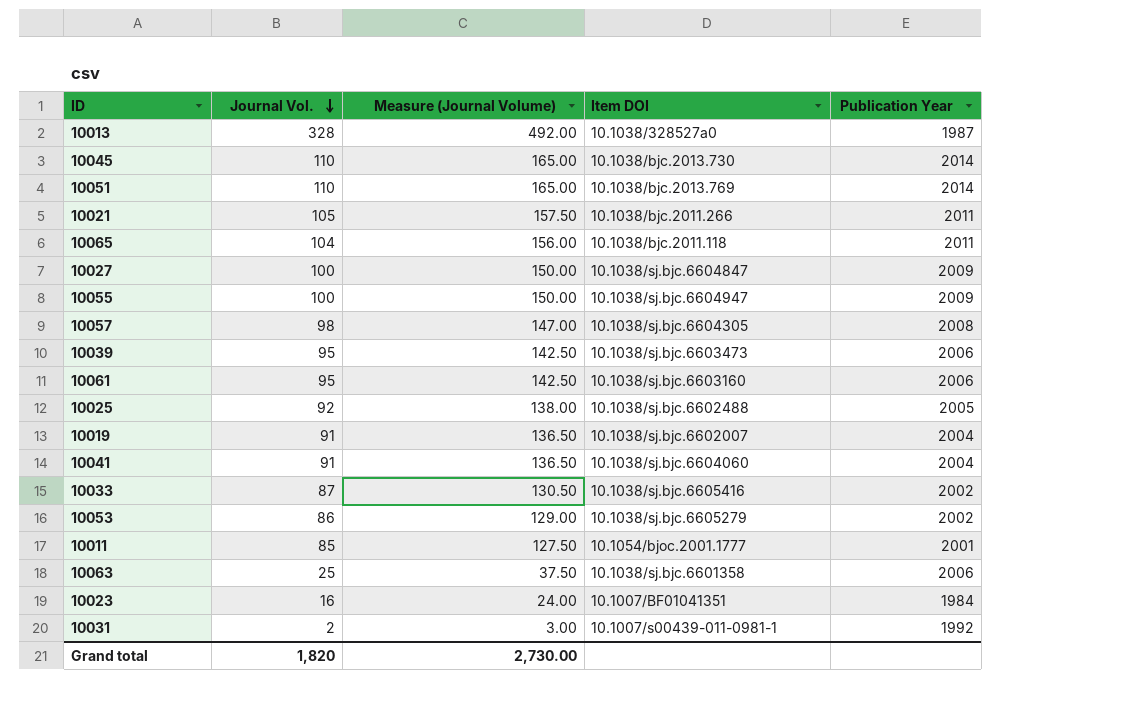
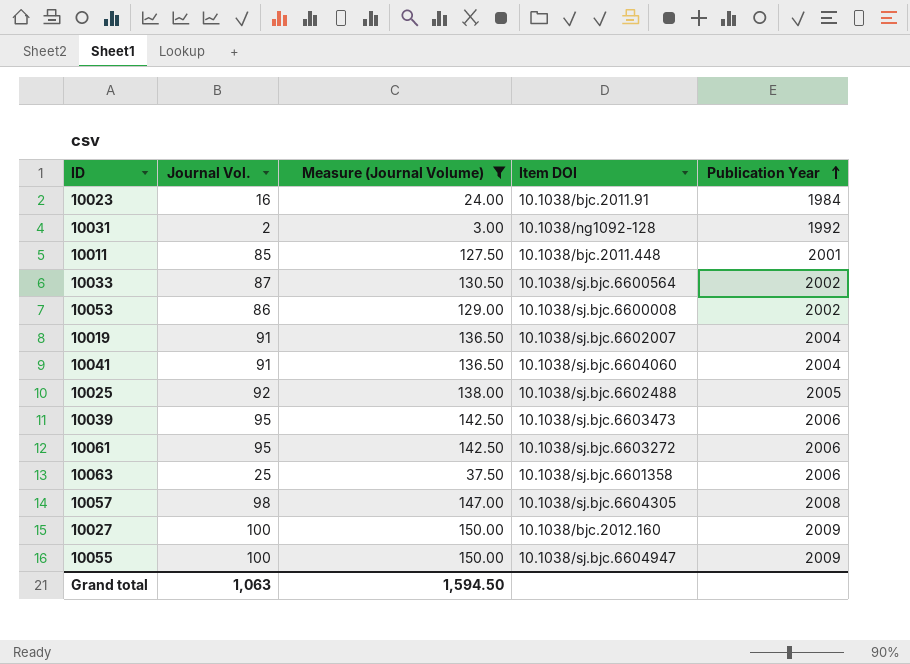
filter: none -> Measure (Journal Volume) <= 150.00
row order: Journal Vol. descending -> Publication Year ascending
10023 | Item DOI: 10.1007/BF01041351 -> 10.1038/bjc.2011.91
10031 | Item DOI: 10.1007/s00439-011-0981-1 -> 10.1038/ng1092-128
10011 | Item DOI: 10.1054/bjoc.2001.1777 -> 10.1038/bjc.2011.448
10033 | Item DOI: 10.1038/sj.bjc.6605416 -> 10.1038/sj.bjc.6600564
10053 | Item DOI: 10.1038/sj.bjc.6605279 -> 10.1038/sj.bjc.6600008
10061 | Item DOI: 10.1038/sj.bjc.6603160 -> 10.1038/sj.bjc.6603272
10027 | Item DOI: 10.1038/sj.bjc.6604847 -> 10.1038/bjc.2012.160
Grand total | Journal Vol.: 1,820 -> 1,063
Grand total | Measure (Journal Volume): 2,730.00 -> 1,594.50

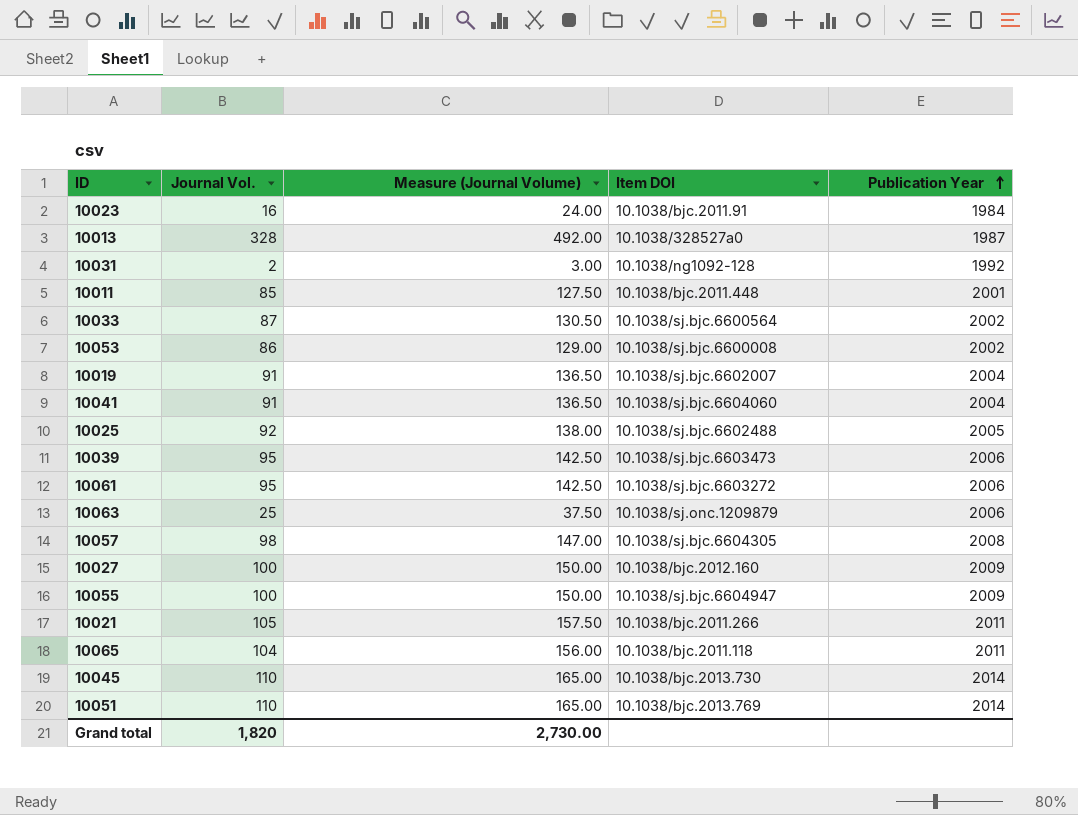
filter: Measure (Journal Volume) <= 150.00 -> none
10063 | Item DOI: 10.1038/sj.bjc.6601358 -> 10.1038/sj.onc.1209879
Grand total | Journal Vol.: 1,063 -> 1,820
Grand total | Measure (Journal Volume): 1,594.50 -> 2,730.00

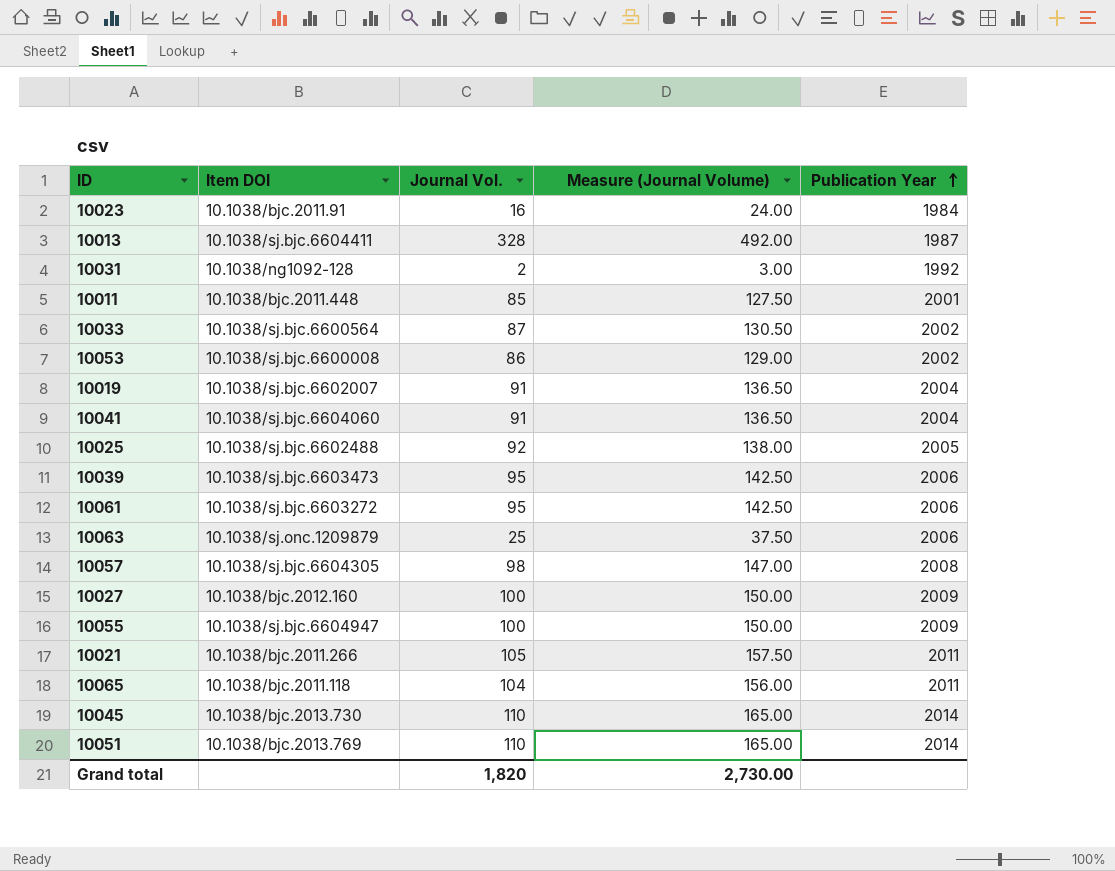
column Item DOI | position: 4 -> 2
10013 | Item DOI: 10.1038/328527a0 -> 10.1038/sj.bjc.6604411

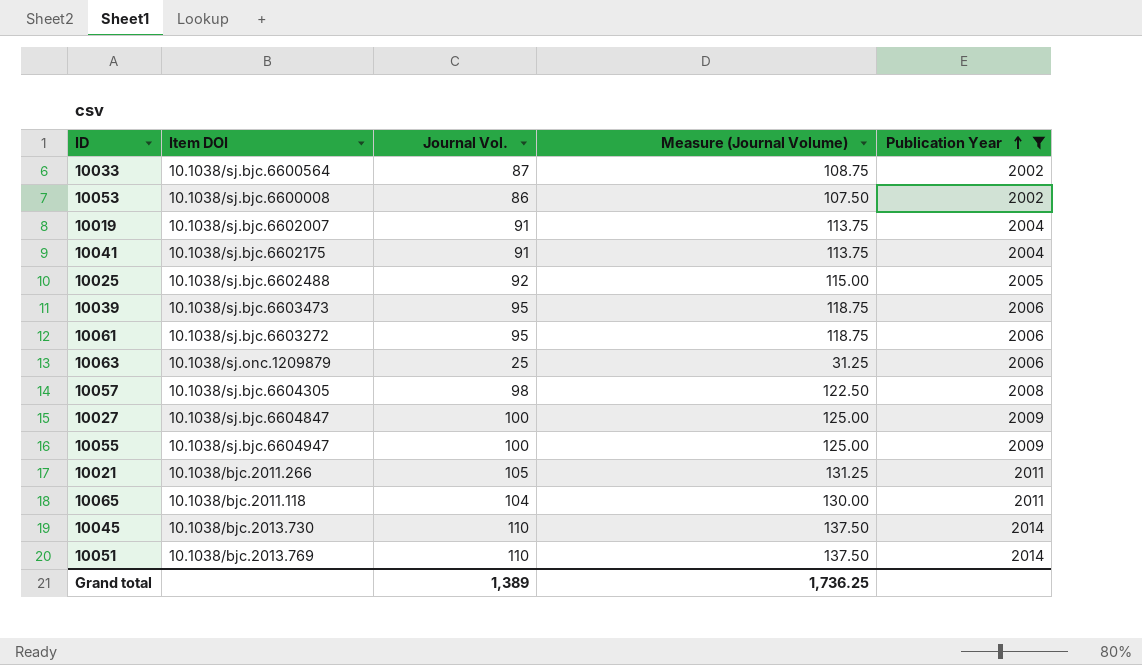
filter: none -> Publication Year >= 2002
column Measure (Journal Volume) | formula: [Journal Vol.] * 1.5 -> [Journal Vol.] * 1.25
10041 | Item DOI: 10.1038/sj.bjc.6604060 -> 10.1038/sj.bjc.6602175
10027 | Item DOI: 10.1038/bjc.2012.160 -> 10.1038/sj.bjc.6604847
Grand total | Journal Vol.: 1,820 -> 1,389
Grand total | Measure (Journal Volume): 2,730.00 -> 1,736.25

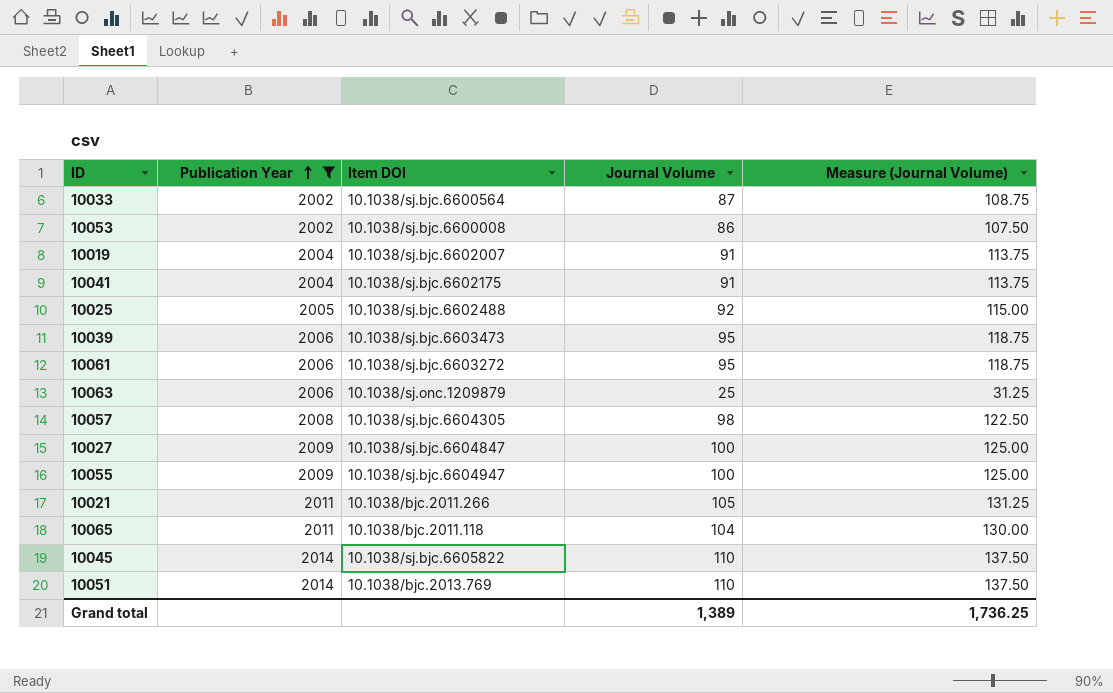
column Publication Year | position: 5 -> 2
column name: Journal Vol. -> Journal Volume
10045 | Item DOI: 10.1038/bjc.2013.730 -> 10.1038/sj.bjc.6605822

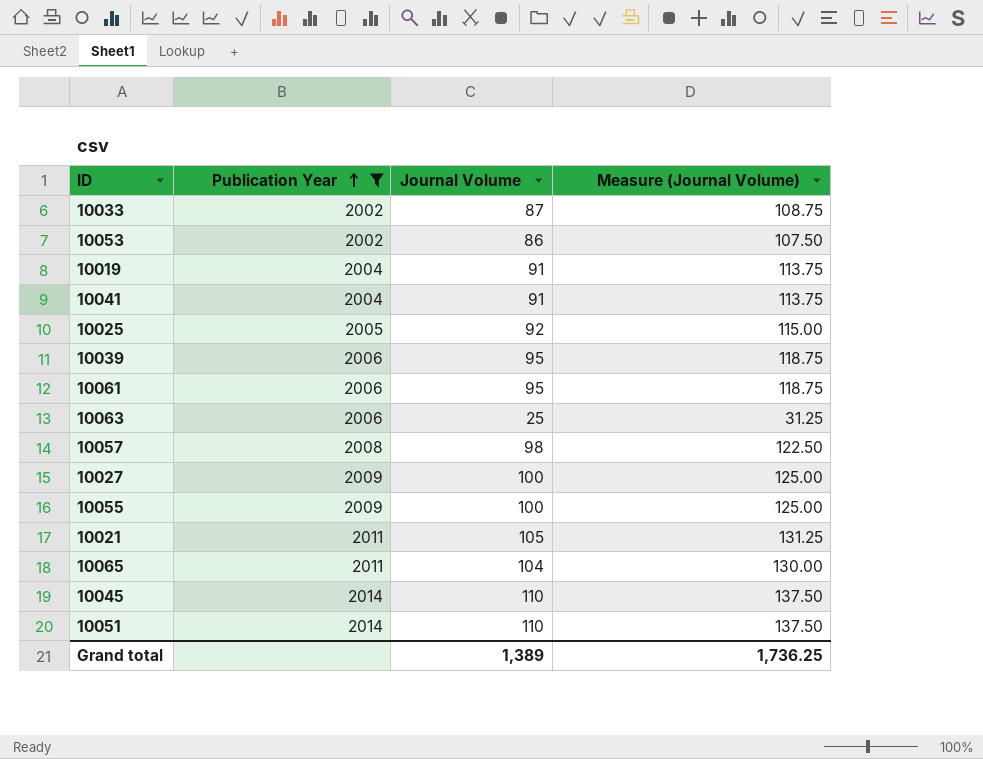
column Item DOI | position: 3 -> none

